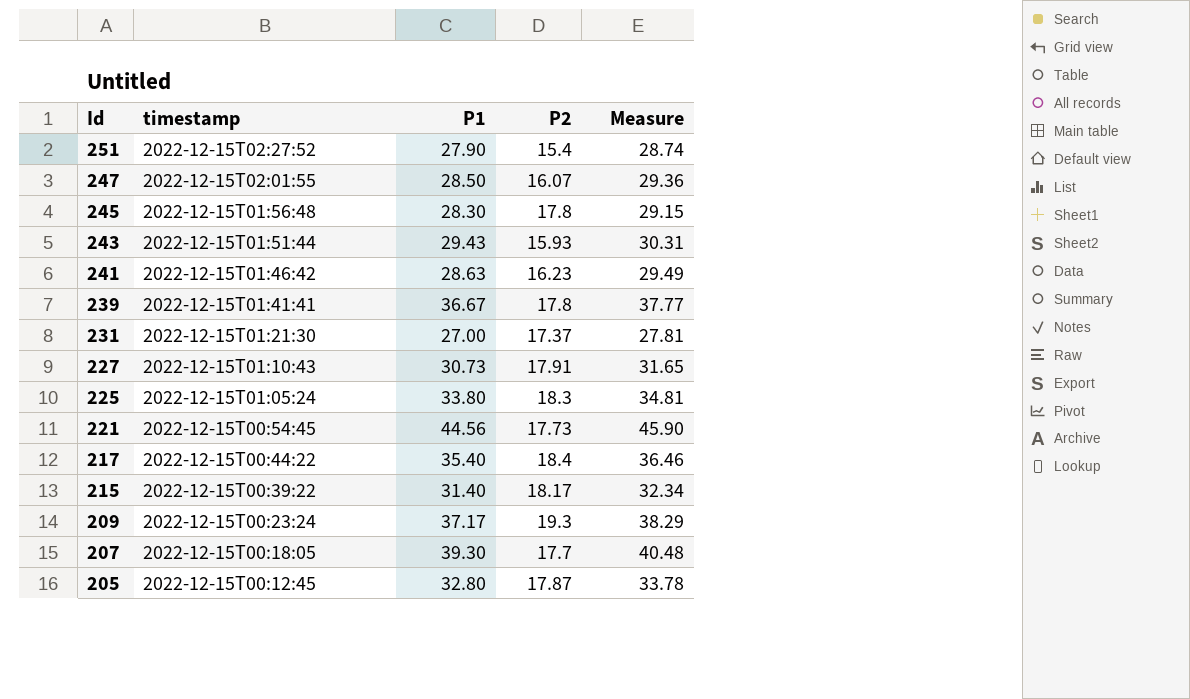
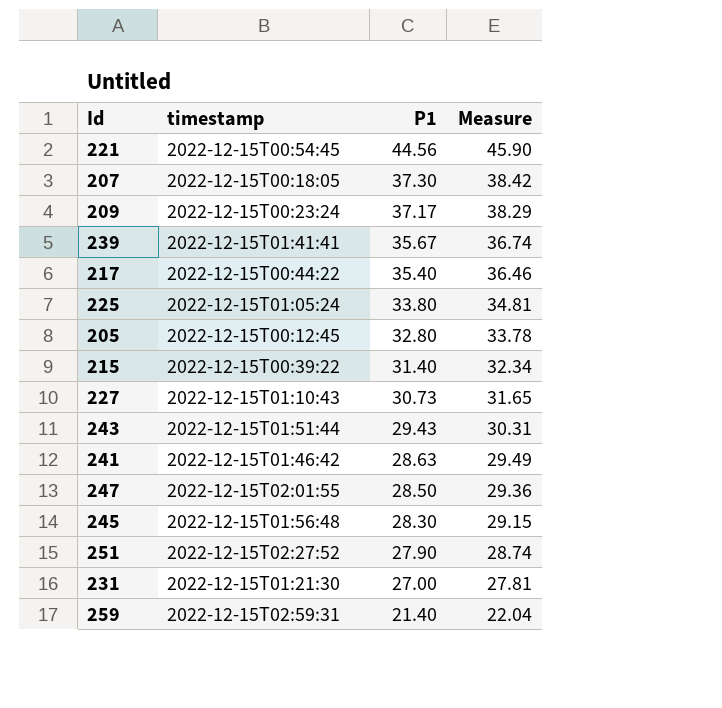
row order: Id descending -> P1 descending
column P2 | position: 4 -> none
207 | P1: 39.30 -> 37.30
207 | Measure: 40.48 -> 38.42
239 | P1: 36.67 -> 35.67
239 | Measure: 37.77 -> 36.74
row 259: none -> 2022-12-15T02:59:31 | 21.40 | 22.04

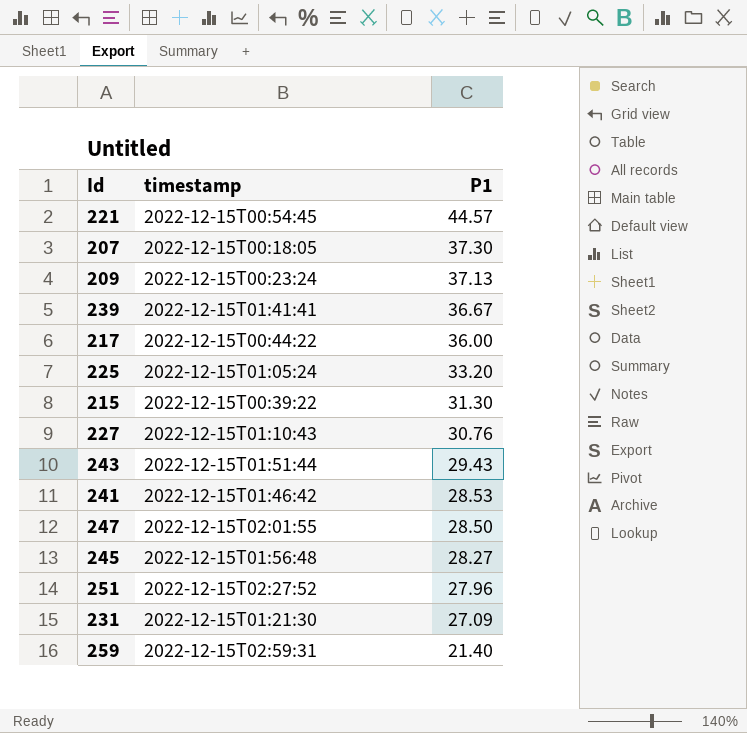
column Measure | formula: [P1] * 1.03 -> none
row 205: 2022-12-15T00:12:45 | 32.80 | 33.78 -> none
221 | P1: 44.56 -> 44.57
209 | P1: 37.17 -> 37.13
239 | P1: 35.67 -> 36.67
217 | P1: 35.40 -> 36.00
225 | P1: 33.80 -> 33.20
215 | P1: 31.40 -> 31.30
227 | P1: 30.73 -> 30.76
241 | P1: 28.63 -> 28.53
245 | P1: 28.30 -> 28.27
251 | P1: 27.90 -> 27.96
231 | P1: 27.00 -> 27.09

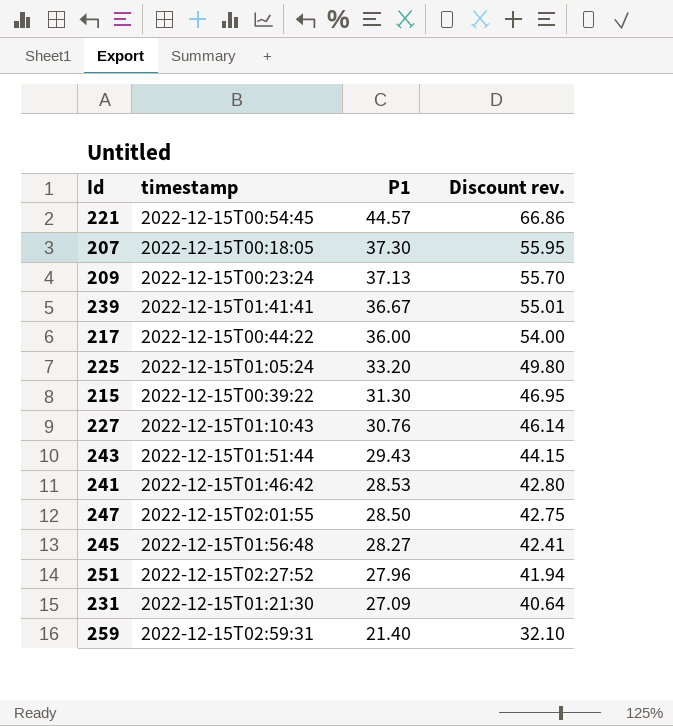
column Discount rev. | formula: none -> [P1] * 1.5

